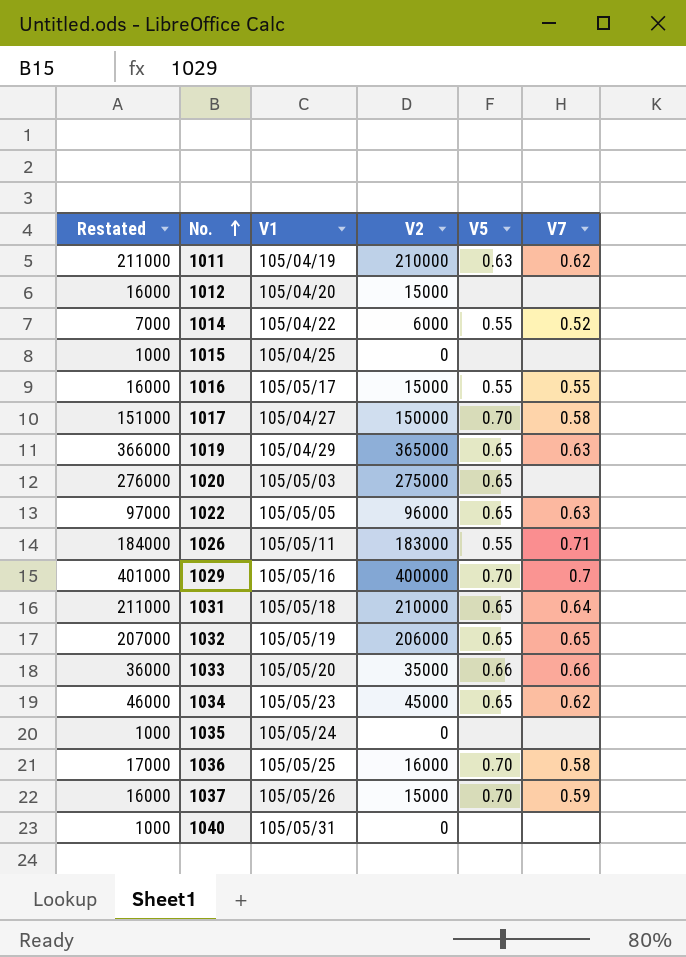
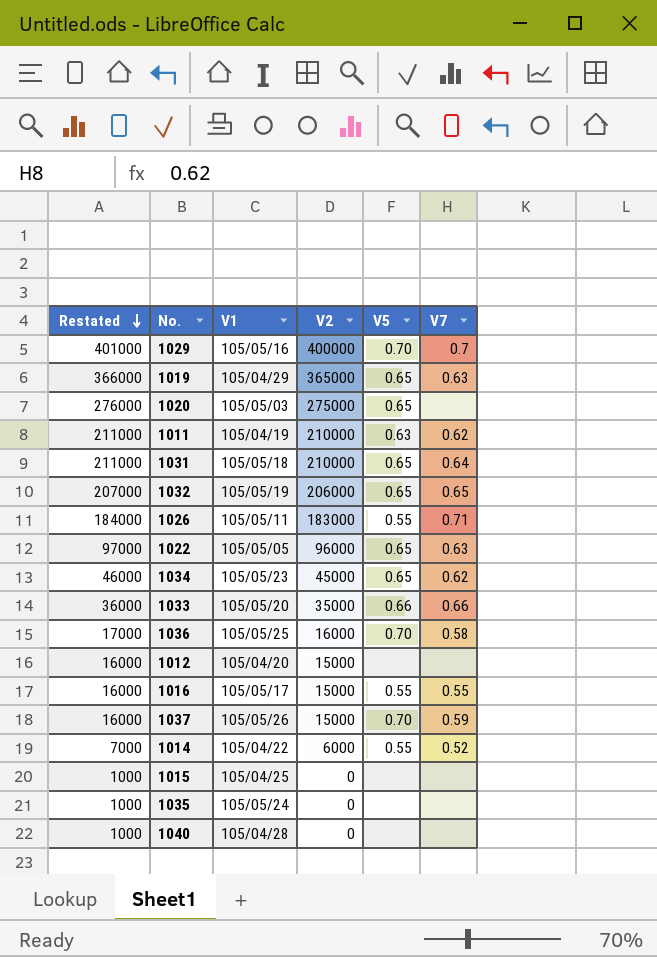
row order: No. ascending -> Restated descending
row 1017: 151000 | 105/04/27 | 150000 | 0.70 | 0.58 -> none
1040 | V1: 105/05/31 -> 105/04/28

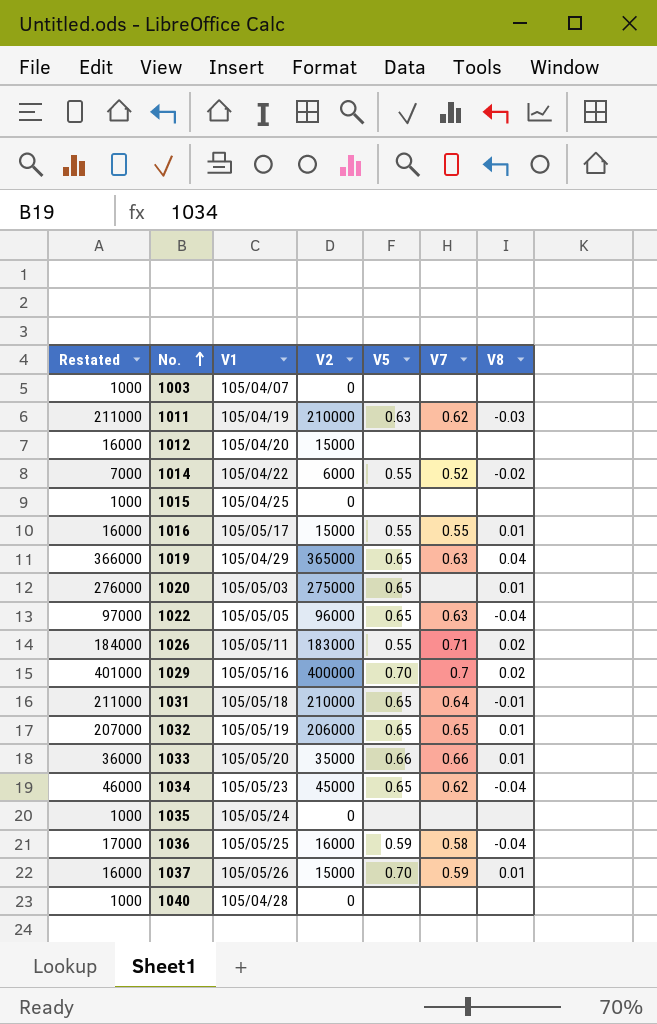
row order: Restated descending -> No. ascending
column V8 | position: none -> 7
row 1003: none -> 1000 | 105/04/07 | 0 | none | none | none
1036 | V5: 0.70 -> 0.59

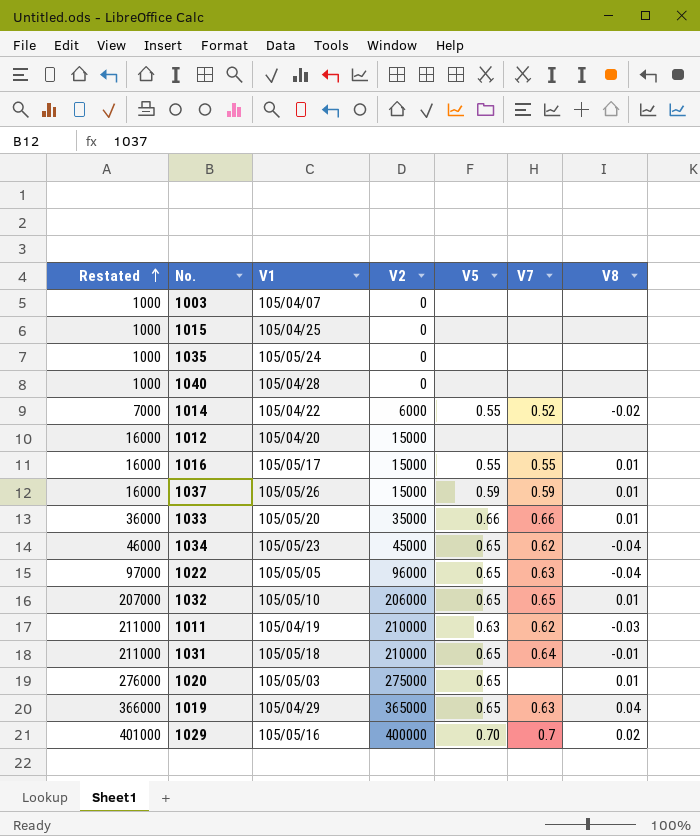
row order: No. ascending -> Restated ascending
row 1026: 184000 | 105/05/11 | 183000 | 0.55 | 0.71 | 0.02 -> none
row 1036: 17000 | 105/05/25 | 16000 | 0.59 | 0.58 | -0.04 -> none
1037 | V5: 0.70 -> 0.59
1032 | V1: 105/05/19 -> 105/05/10

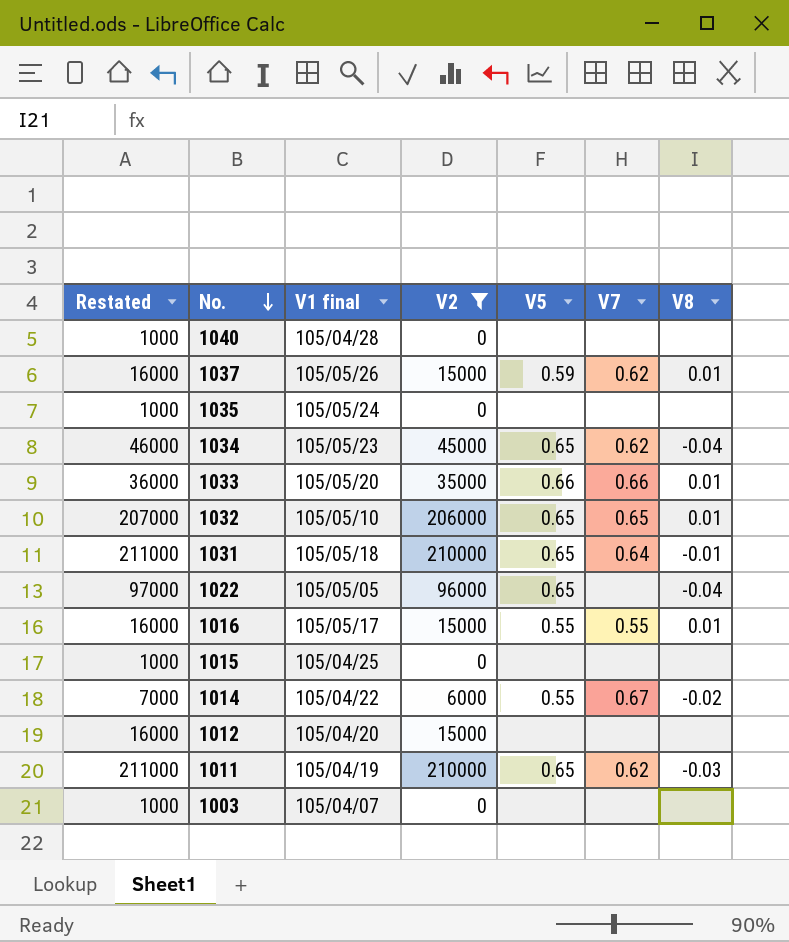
filter: none -> V2 <= 210000
row order: Restated ascending -> No. descending
column name: V1 -> V1 final
1037 | V7: 0.59 -> 0.62
1022 | V7: 0.63 -> none
1014 | V7: 0.52 -> 0.67
1011 | V5: 0.63 -> 0.65

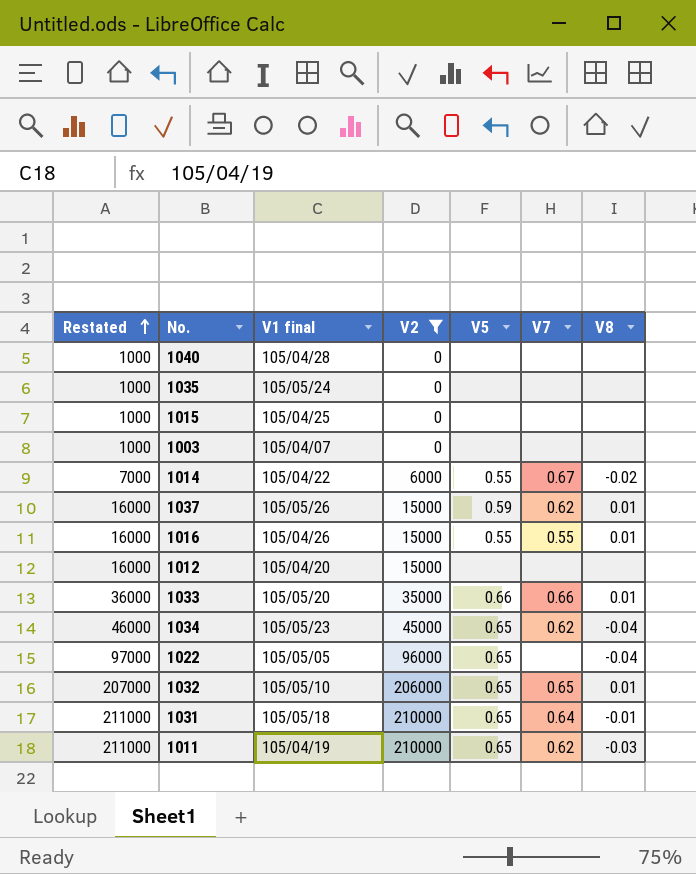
row order: No. descending -> Restated ascending
1016 | V1 final: 105/05/17 -> 105/04/26

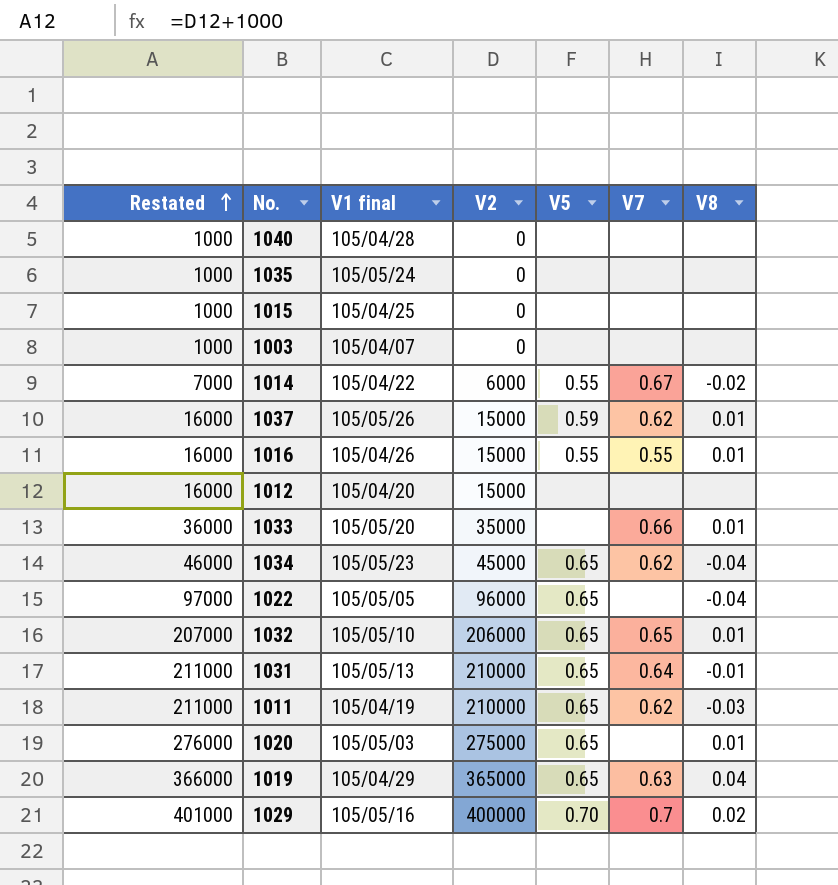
filter: V2 <= 210000 -> none
1033 | V5: 0.66 -> none
1031 | V1 final: 105/05/18 -> 105/05/13

